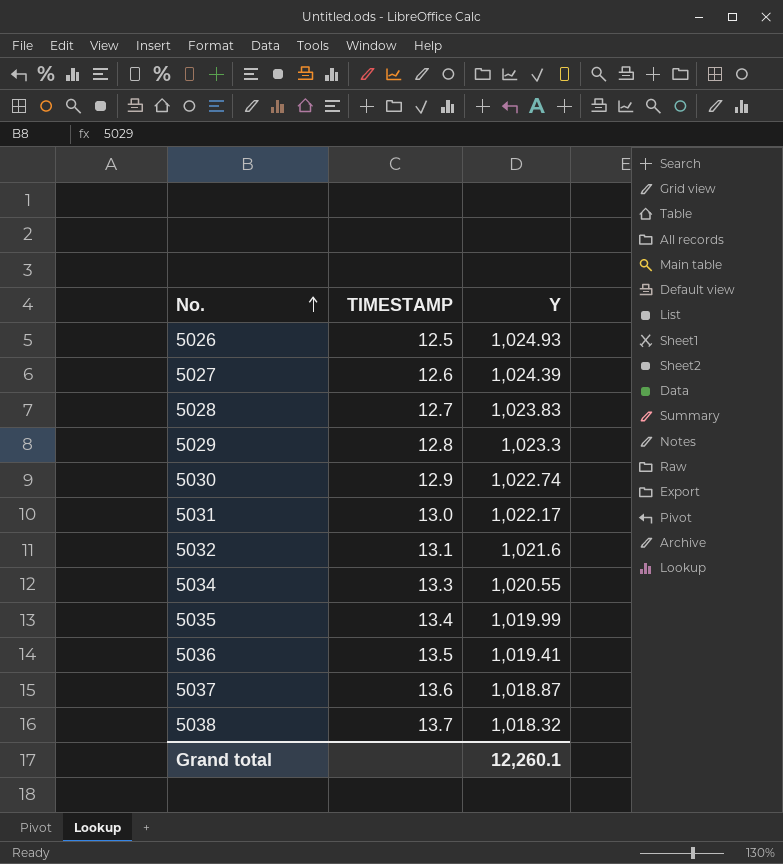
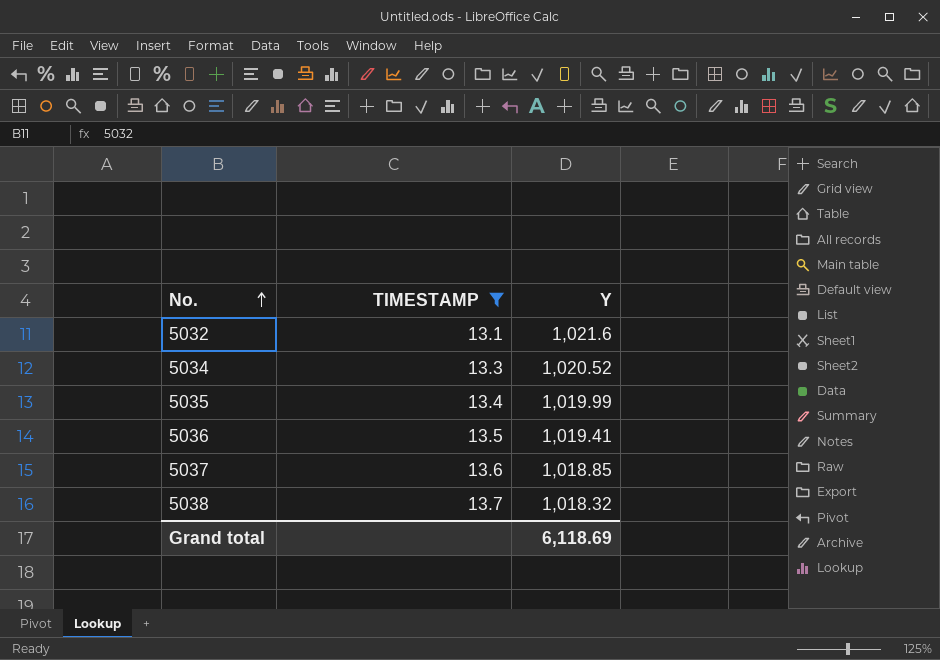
filter: none -> TIMESTAMP >= 13.1
5034 | Y: 1,020.55 -> 1,020.52
5037 | Y: 1,018.87 -> 1,018.85
Grand total | Y: 12,260.1 -> 6,118.69

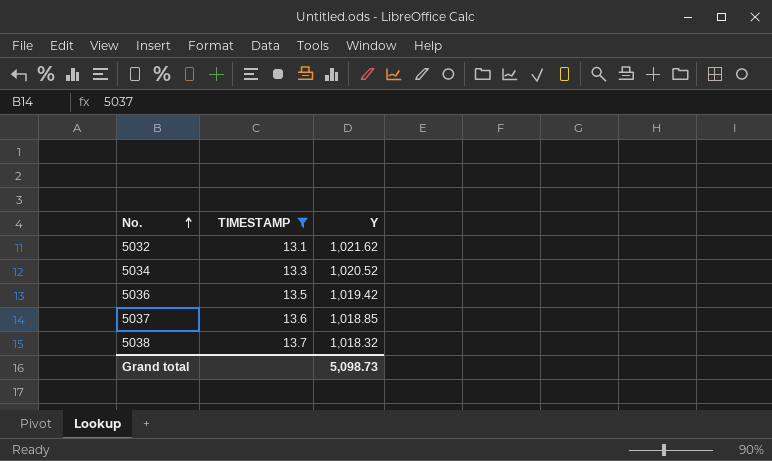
row 5035: 13.4 | 1,019.99 -> none
5032 | Y: 1,021.6 -> 1,021.62
5036 | Y: 1,019.41 -> 1,019.42
Grand total | Y: 6,118.69 -> 5,098.73

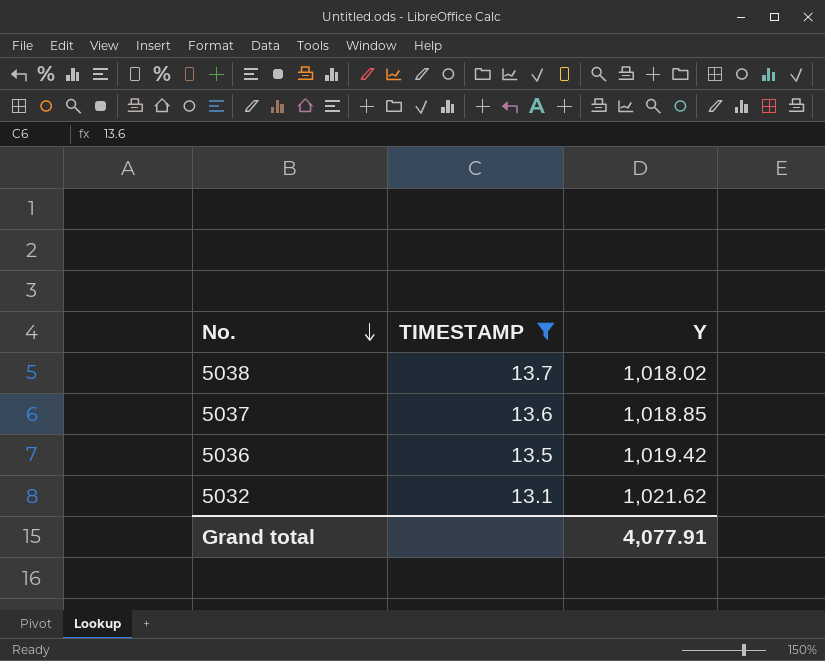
row order: No. ascending -> No. descending
row 5034: 13.3 | 1,020.52 -> none
5038 | Y: 1,018.32 -> 1,018.02
Grand total | Y: 5,098.73 -> 4,077.91

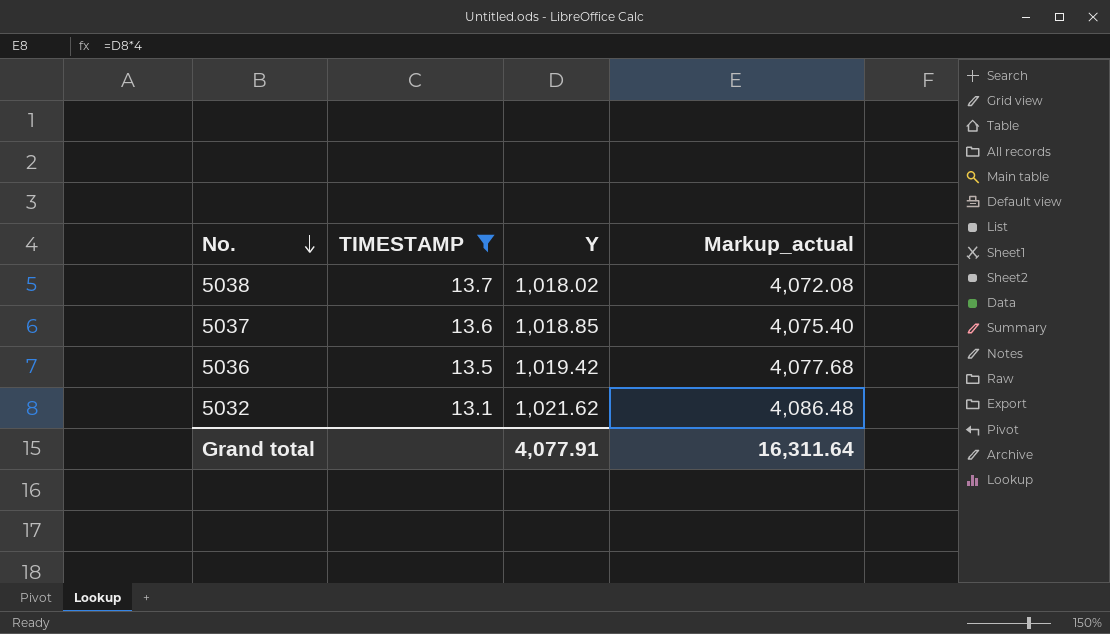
column Markup_actual | formula: none -> [Y] * 4

